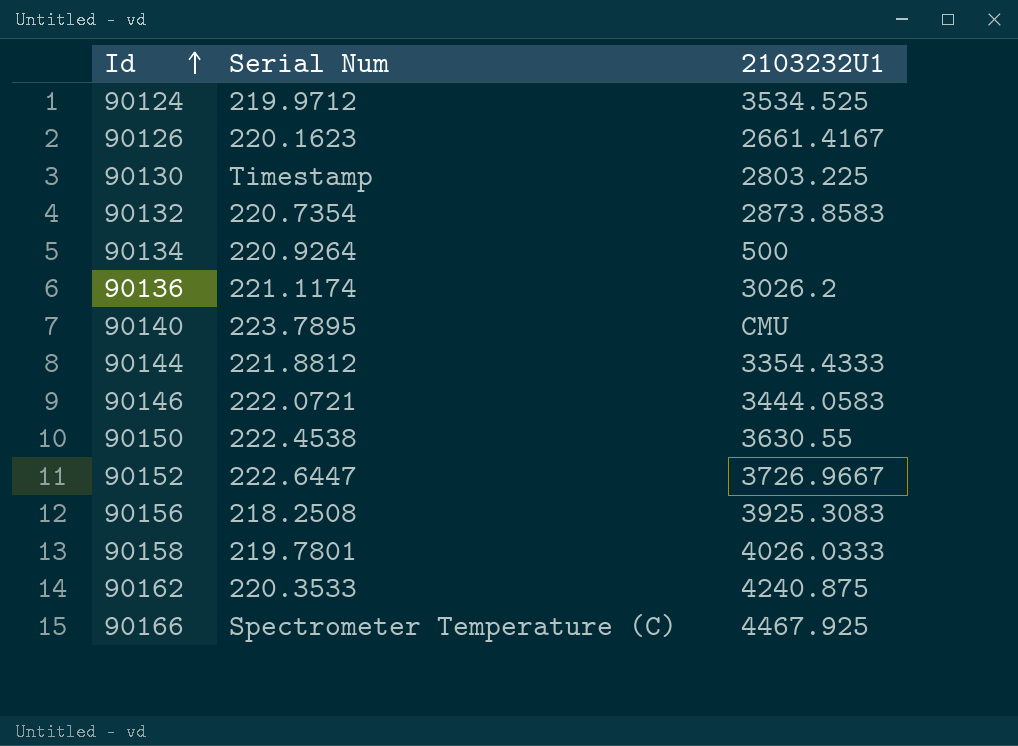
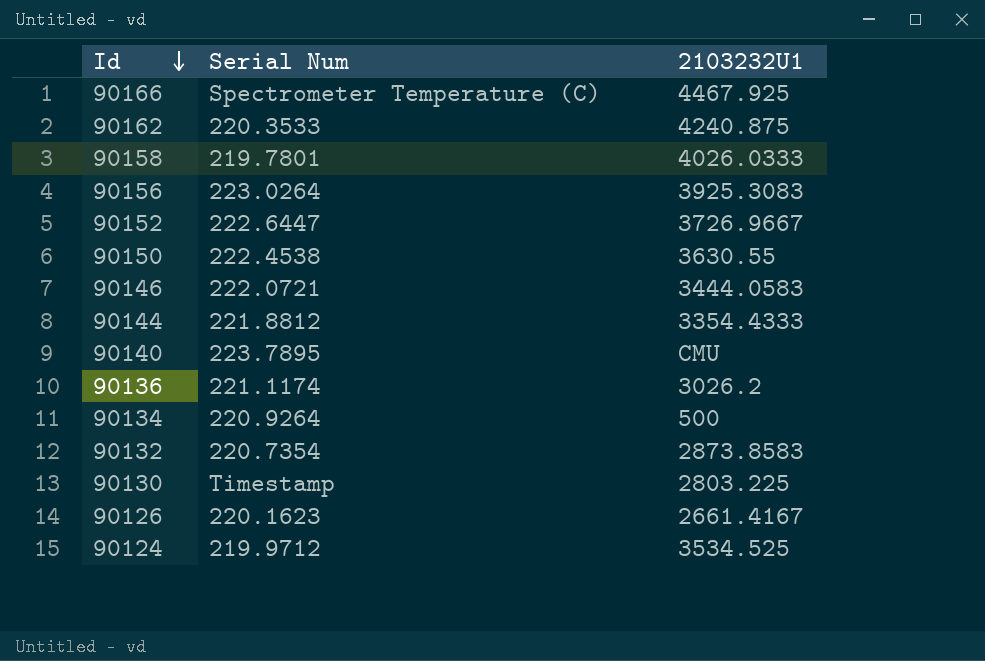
row order: Id ascending -> Id descending
90156 | Serial Num: 218.2508 -> 223.0264

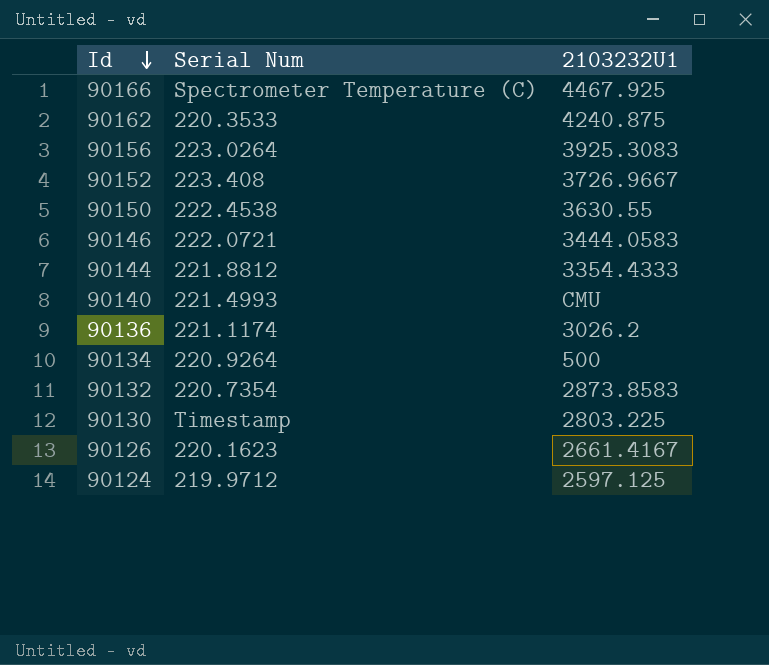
row 90158: 219.7801 | 4026.0333 -> none
90152 | Serial Num: 222.6447 -> 223.408
90140 | Serial Num: 223.7895 -> 221.4993
90124 | 2103232U1: 3534.525 -> 2597.125

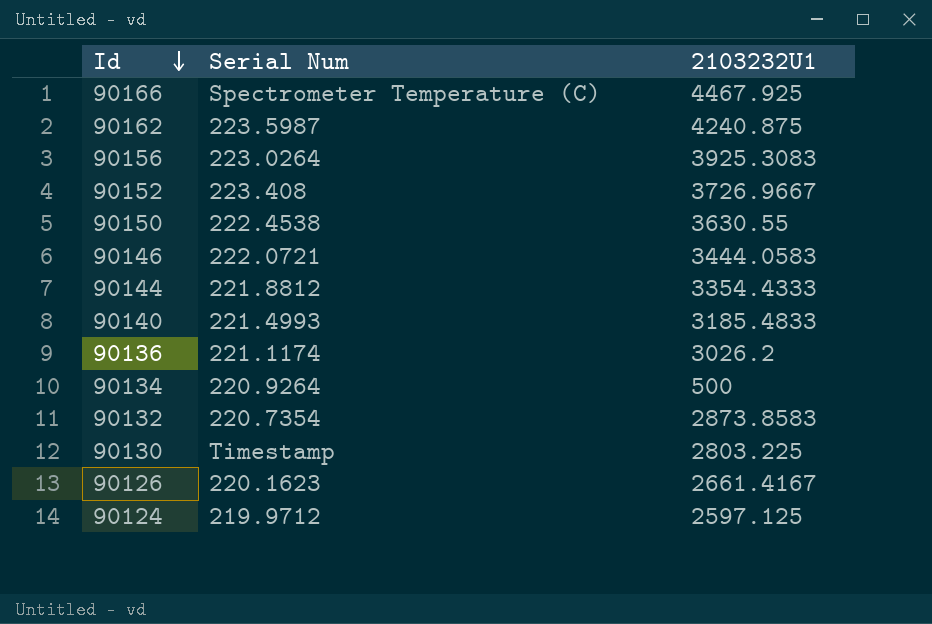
90162 | Serial Num: 220.3533 -> 223.5987
90140 | 2103232U1: CMU -> 3185.4833

